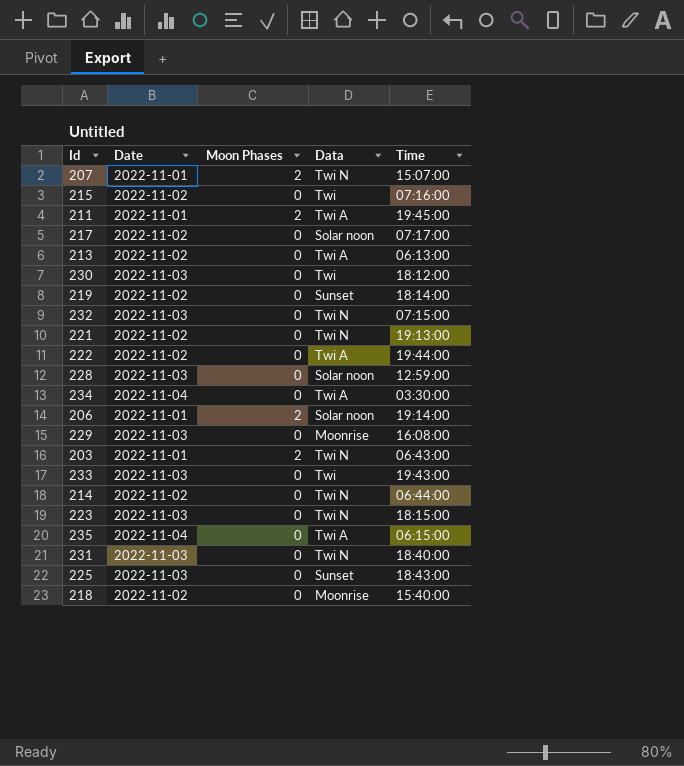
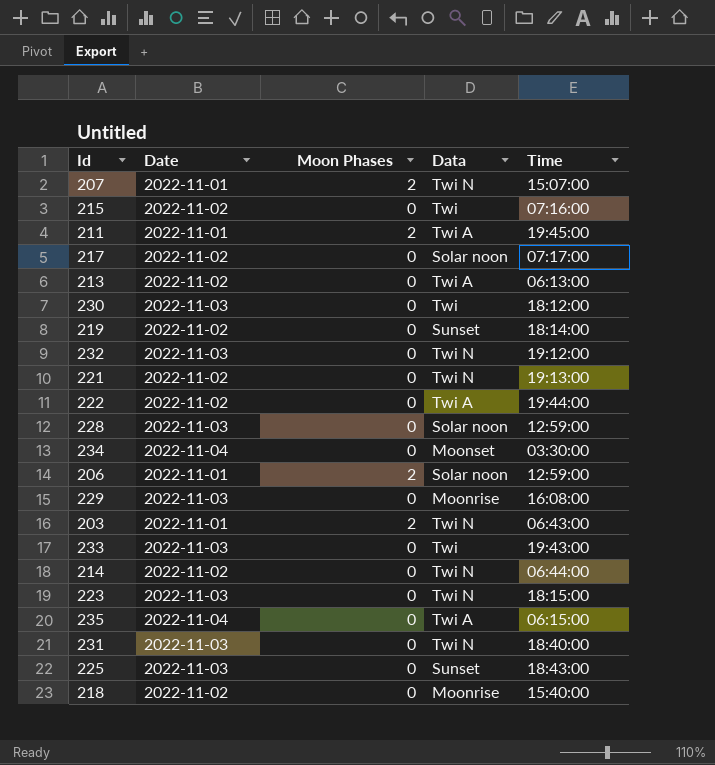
232 | Time: 07:15:00 -> 19:12:00
234 | Data: Twi A -> Moonset
206 | Time: 19:14:00 -> 12:59:00

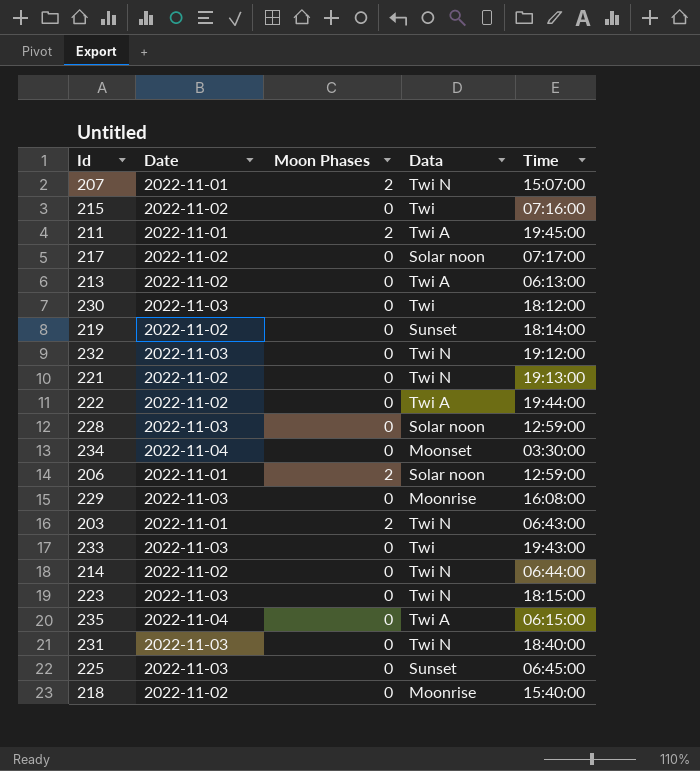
225 | Time: 18:43:00 -> 06:45:00

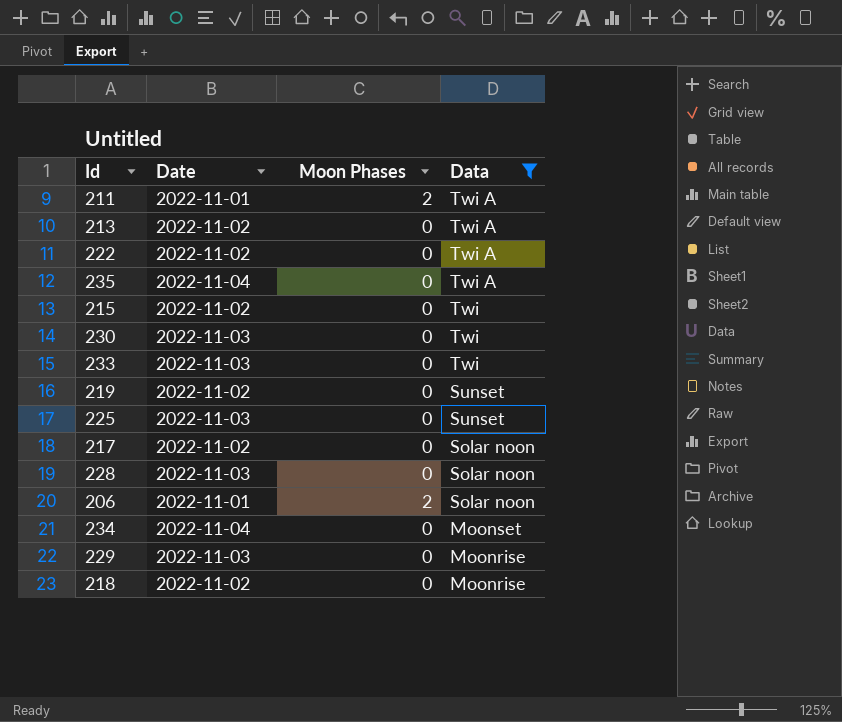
filter: none -> Data != Twi N
row order: none -> Data descending
column Time | position: 5 -> none

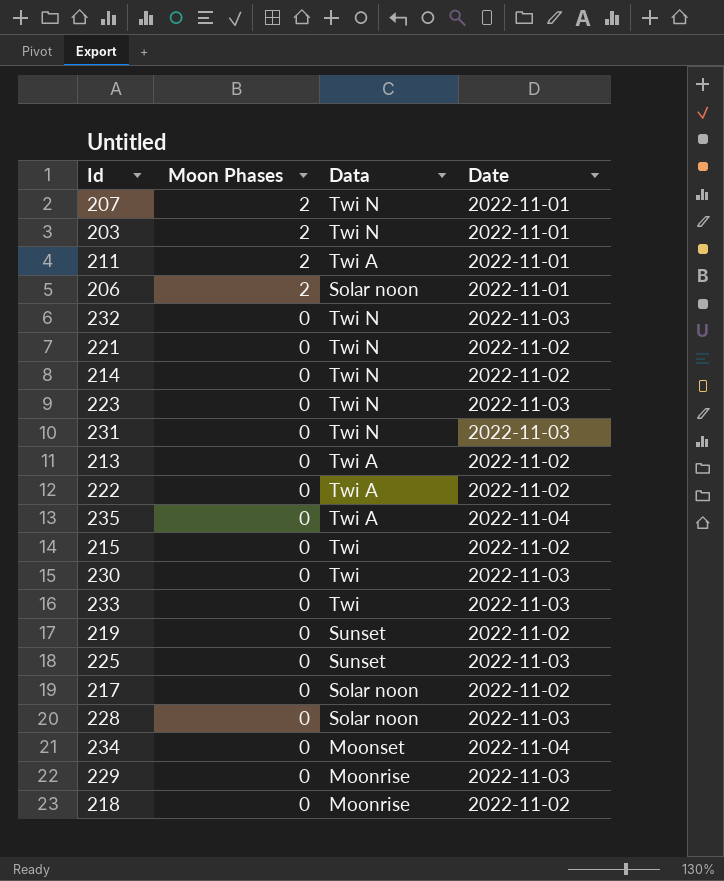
filter: Data != Twi N -> none
row order: Data descending -> Moon Phases descending
column Date | position: 2 -> 4

